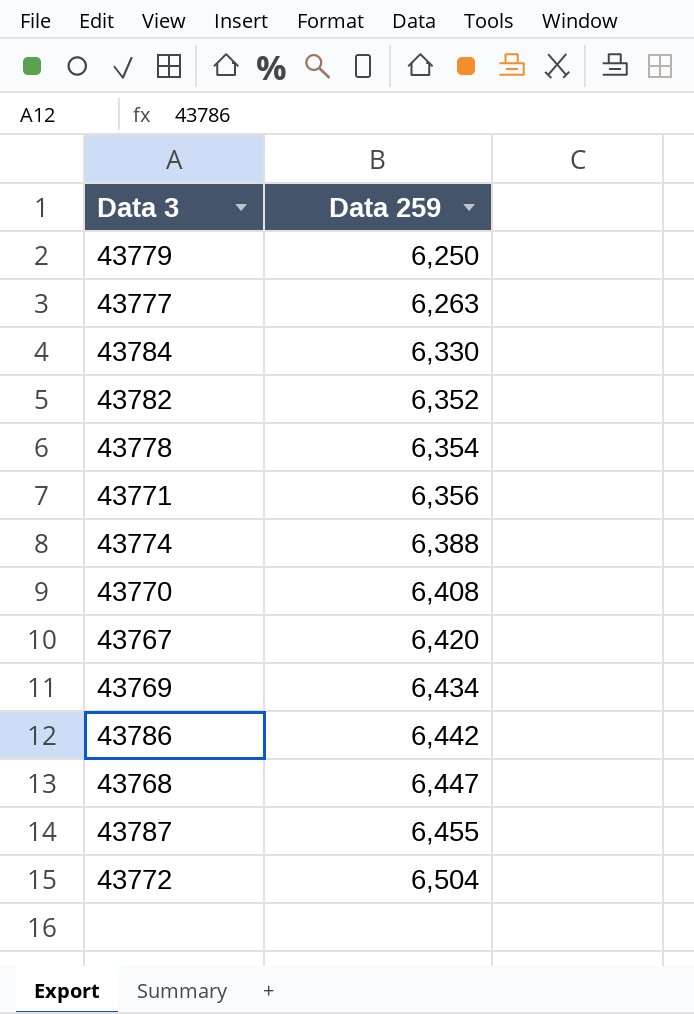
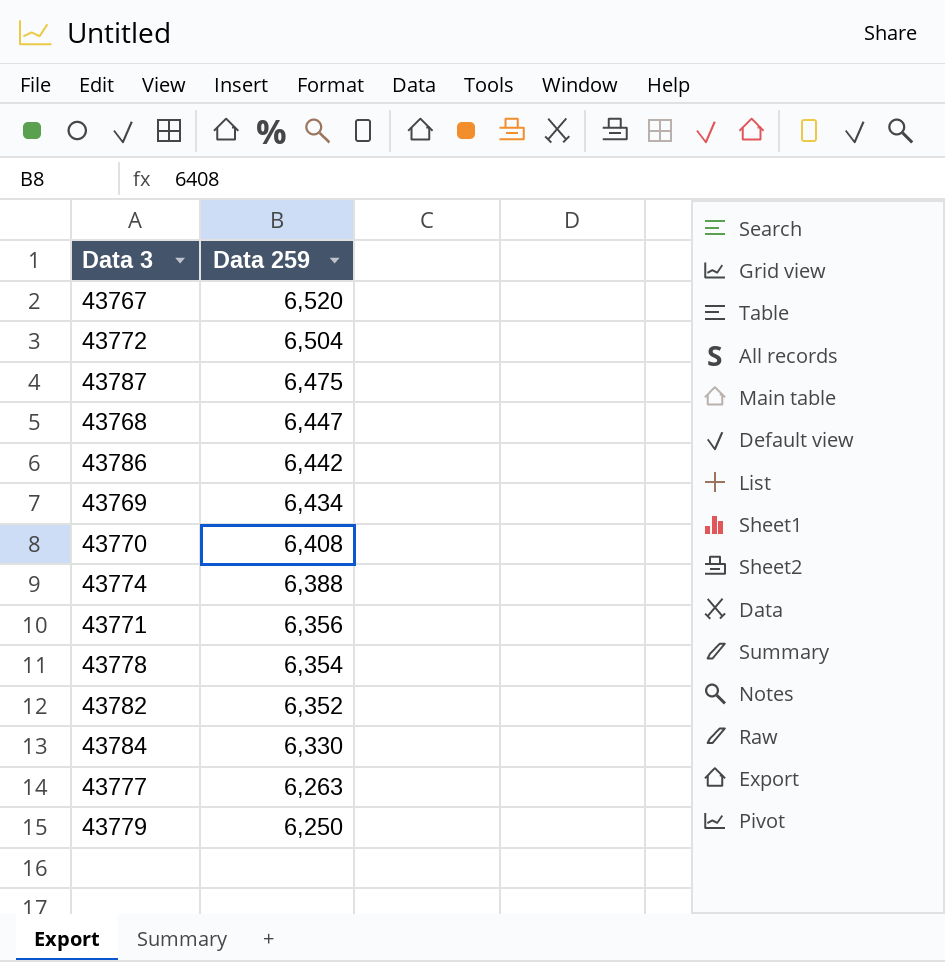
row order: Data 259 ascending -> Data 259 descending
43767 | Data 259: 6,420 -> 6,520
43787 | Data 259: 6,455 -> 6,475

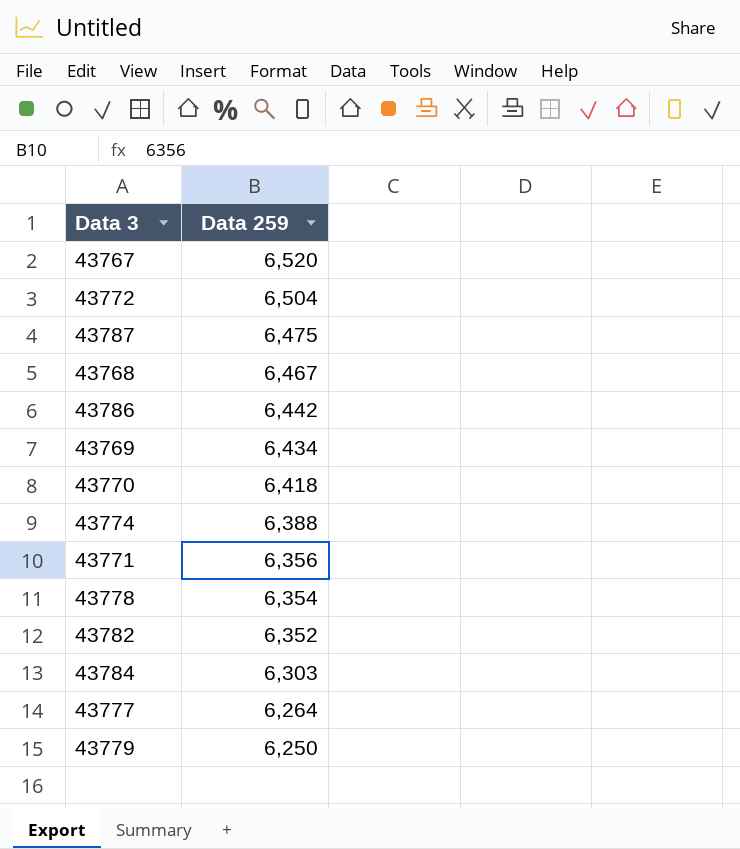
43768 | Data 259: 6,447 -> 6,467
43770 | Data 259: 6,408 -> 6,418
43784 | Data 259: 6,330 -> 6,303
43777 | Data 259: 6,263 -> 6,264

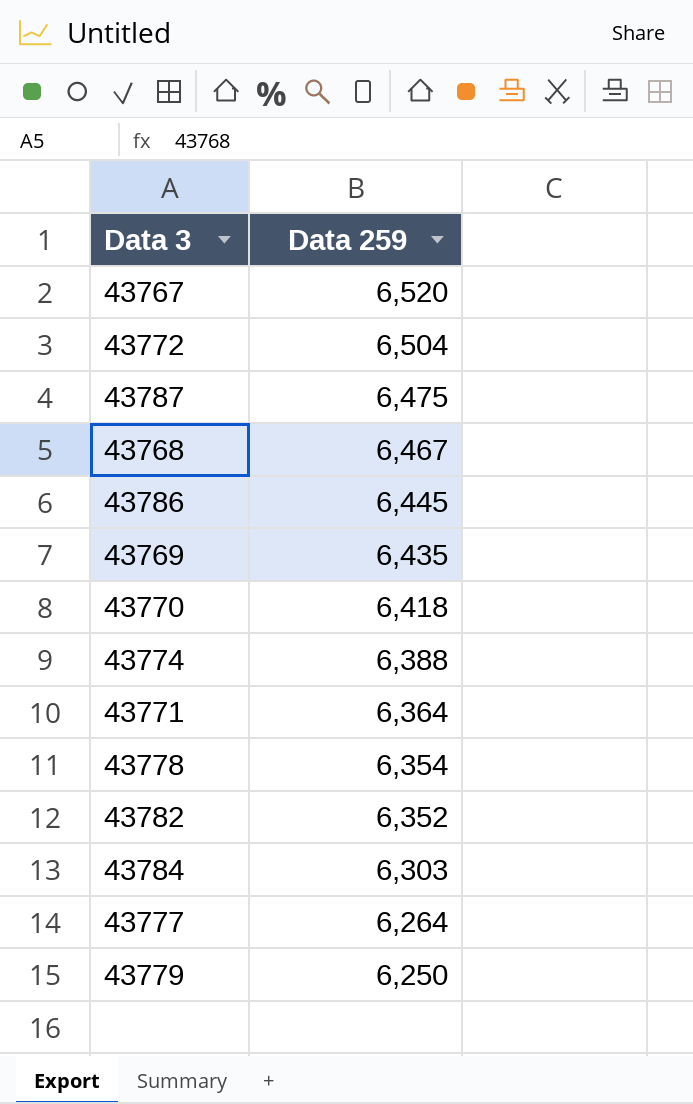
43786 | Data 259: 6,442 -> 6,445
43769 | Data 259: 6,434 -> 6,435
43771 | Data 259: 6,356 -> 6,364

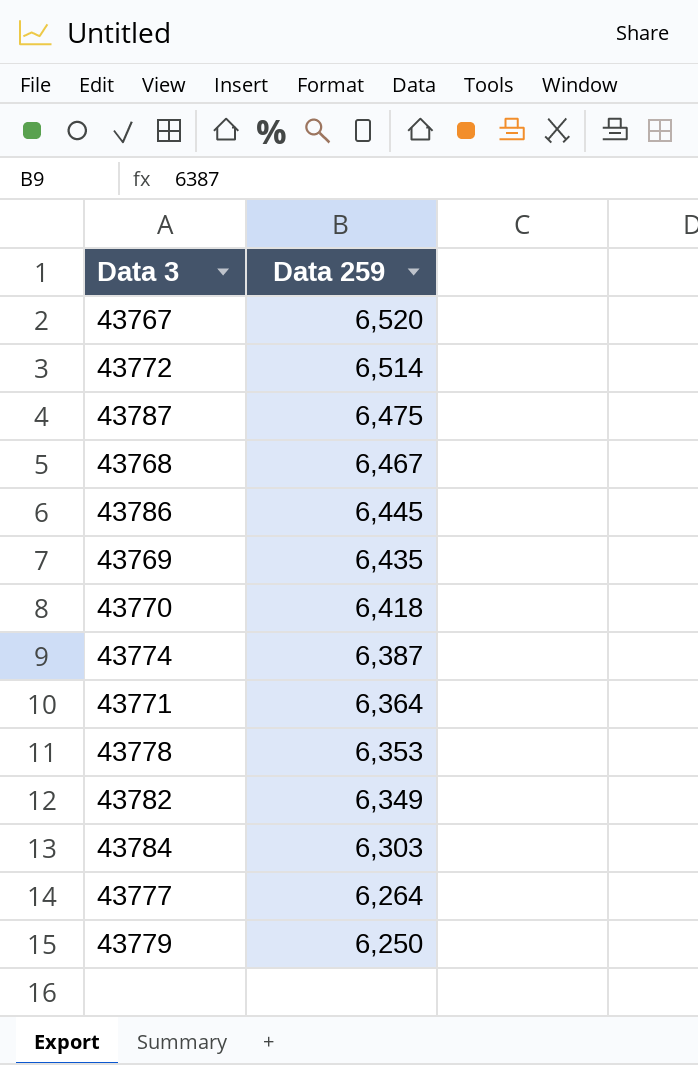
43772 | Data 259: 6,504 -> 6,514
43774 | Data 259: 6,388 -> 6,387
43778 | Data 259: 6,354 -> 6,353
43782 | Data 259: 6,352 -> 6,349

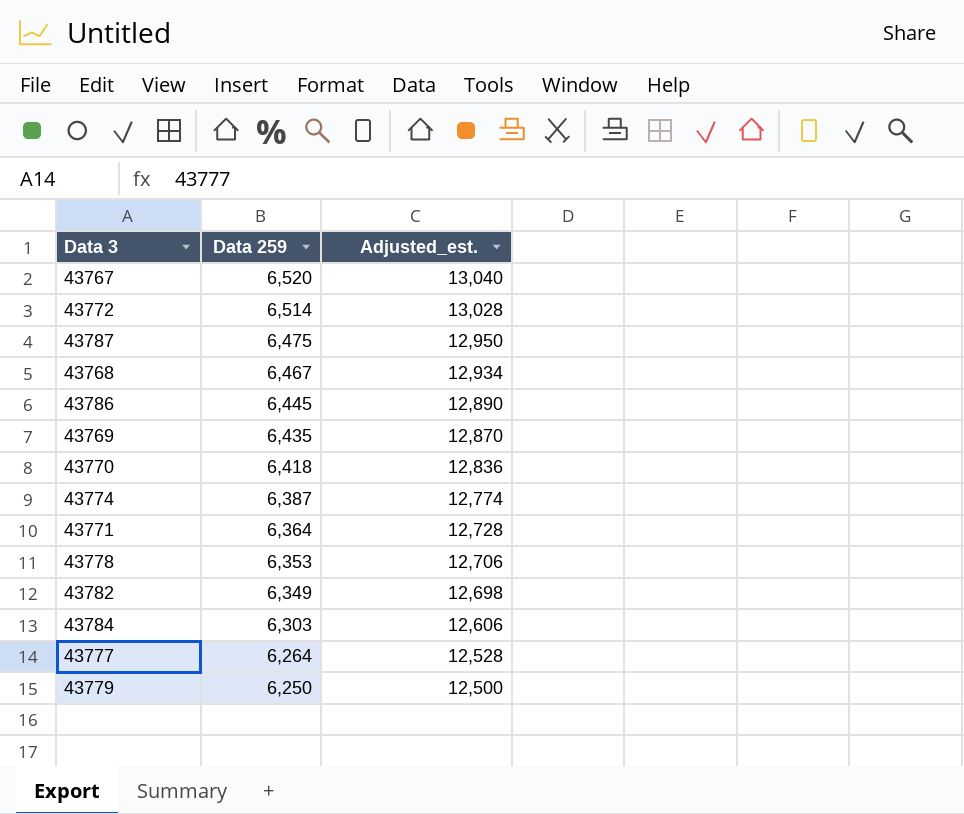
column Adjusted_est. | formula: none -> [Data 259] * 2

